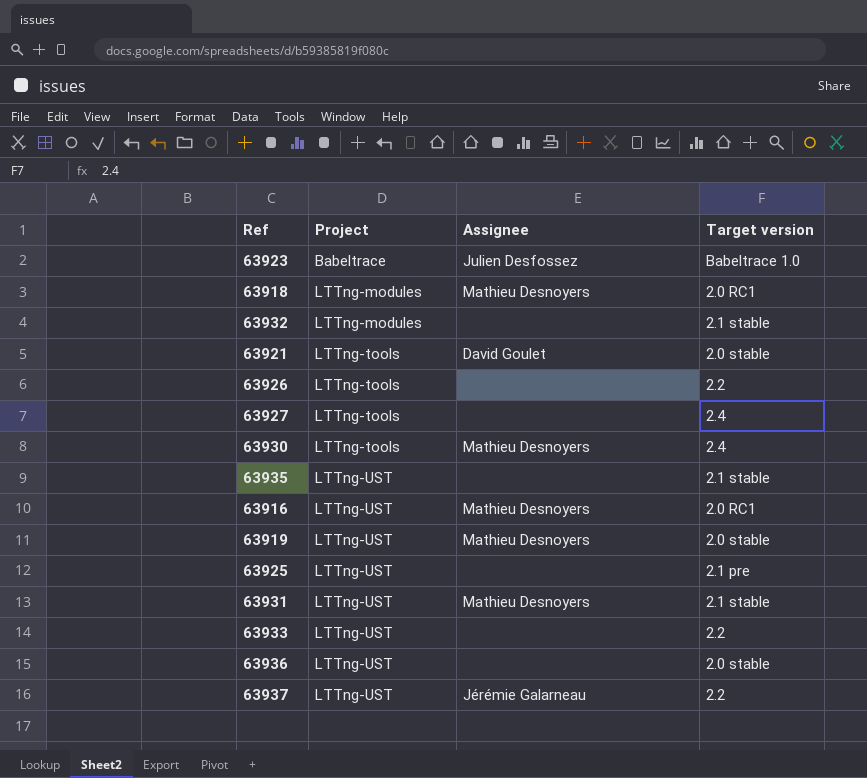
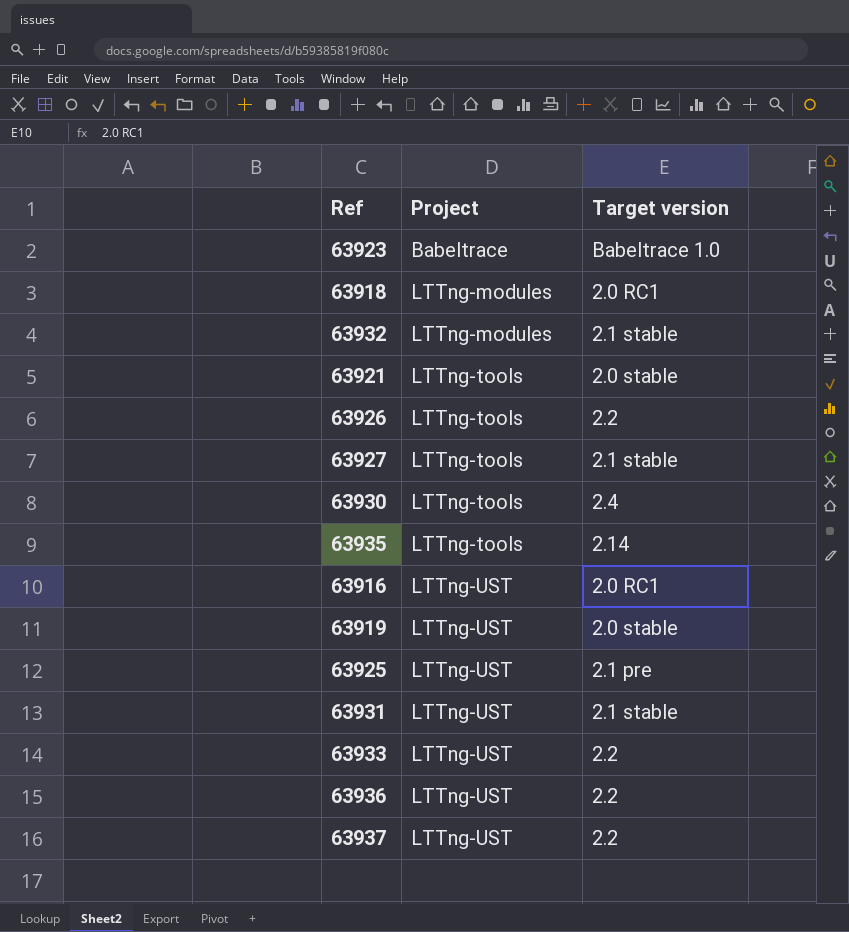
column Assignee | position: 3 -> none
63927 | Target version: 2.4 -> 2.1 stable
63935 | Project: LTTng-UST -> LTTng-tools
63935 | Target version: 2.1 stable -> 2.14
63936 | Target version: 2.0 stable -> 2.2

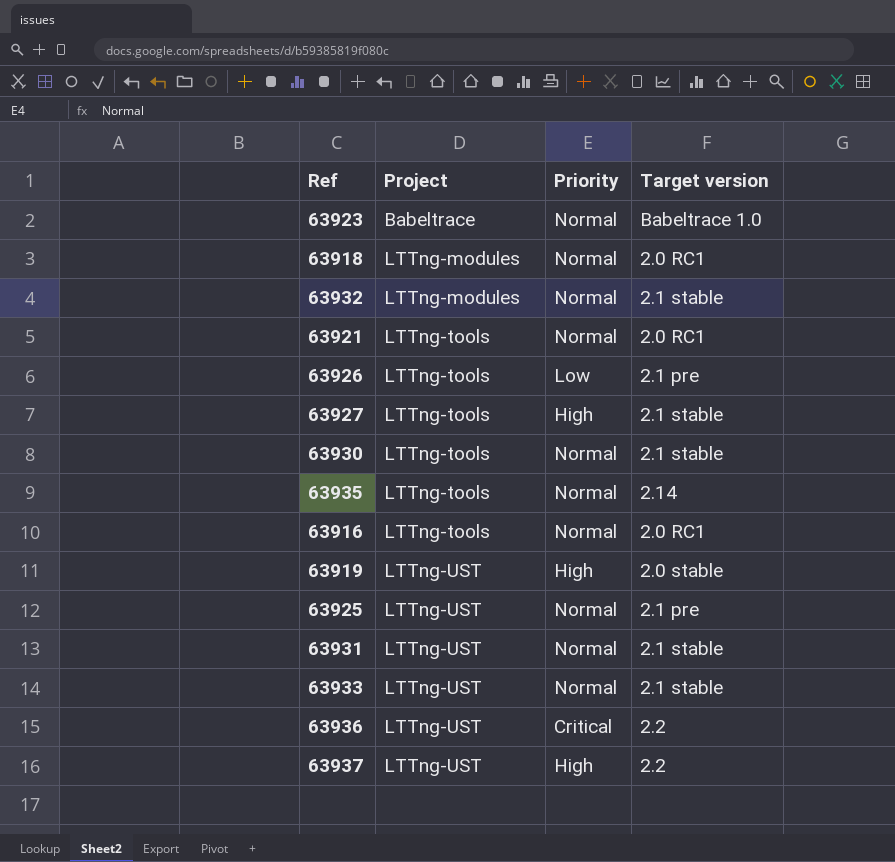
column Priority | position: none -> 3
63921 | Target version: 2.0 stable -> 2.0 RC1
63926 | Target version: 2.2 -> 2.1 pre
63930 | Target version: 2.4 -> 2.1 stable
63916 | Project: LTTng-UST -> LTTng-tools
63933 | Target version: 2.2 -> 2.1 stable

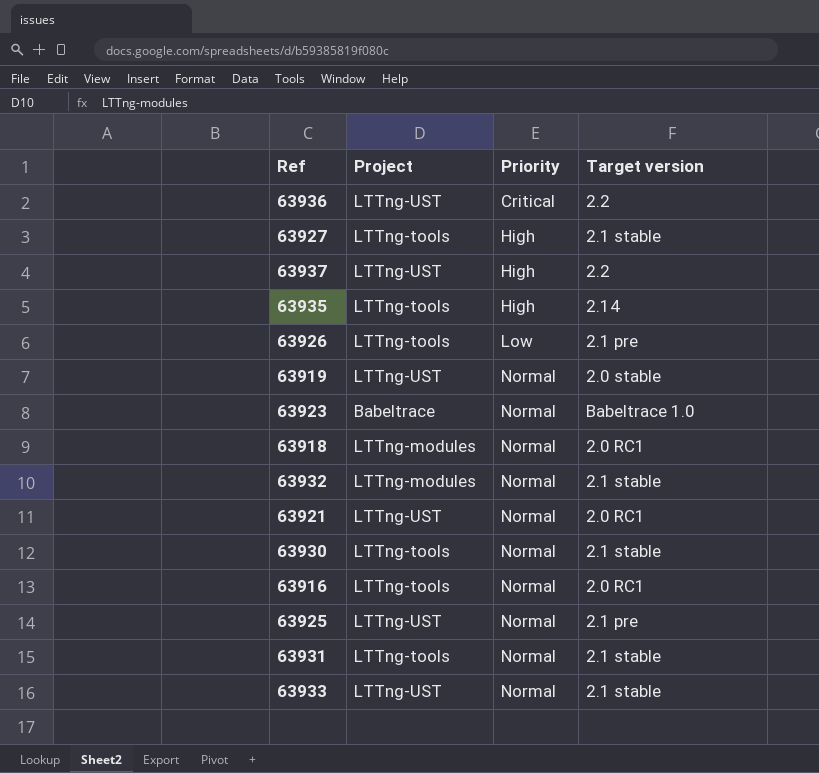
row order: Project ascending -> Priority ascending
63935 | Priority: Normal -> High
63919 | Priority: High -> Normal
63921 | Project: LTTng-tools -> LTTng-UST
63931 | Project: LTTng-UST -> LTTng-tools

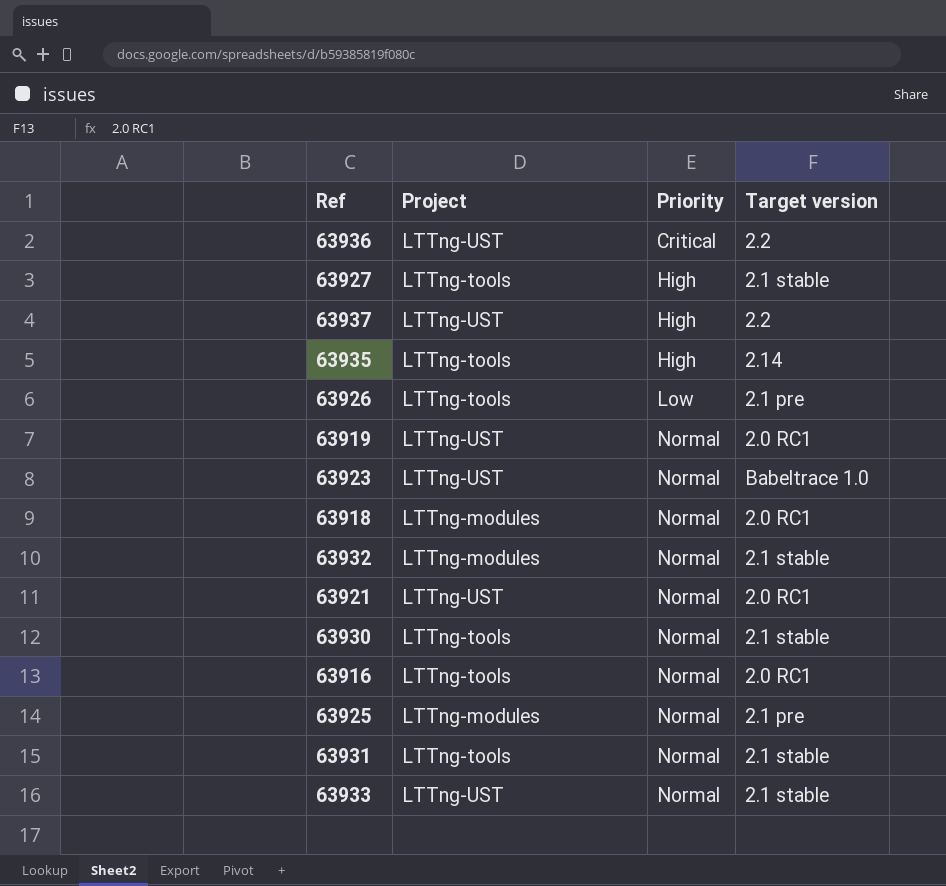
63919 | Target version: 2.0 stable -> 2.0 RC1
63923 | Project: Babeltrace -> LTTng-UST
63925 | Project: LTTng-UST -> LTTng-modules

